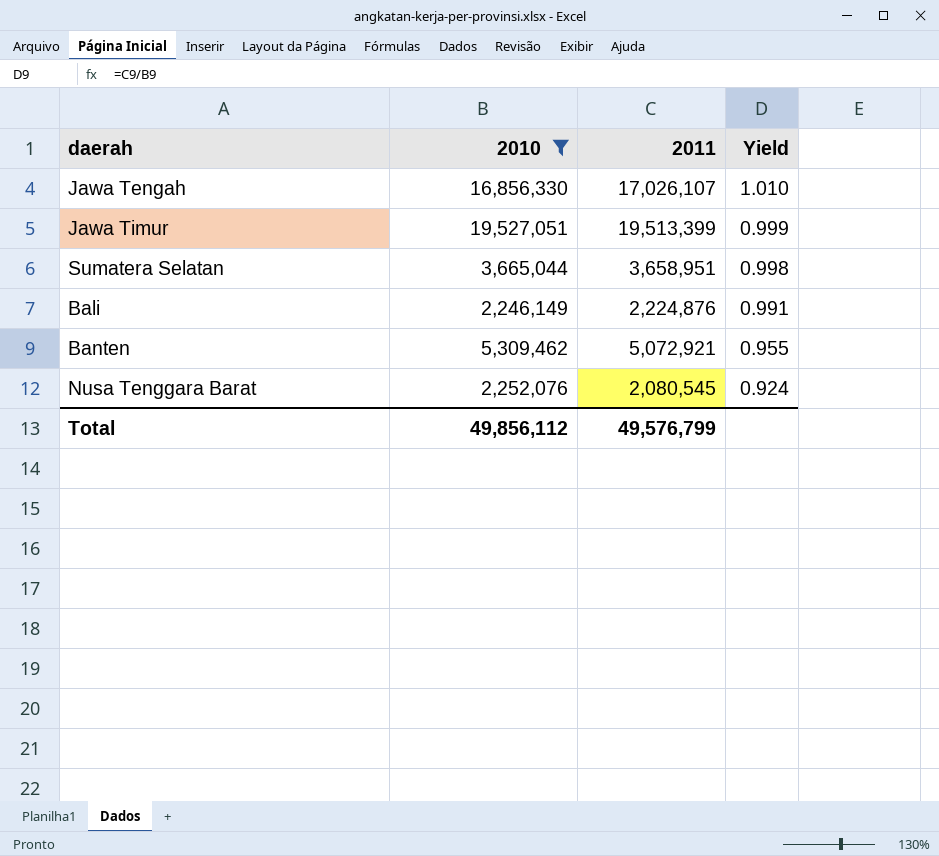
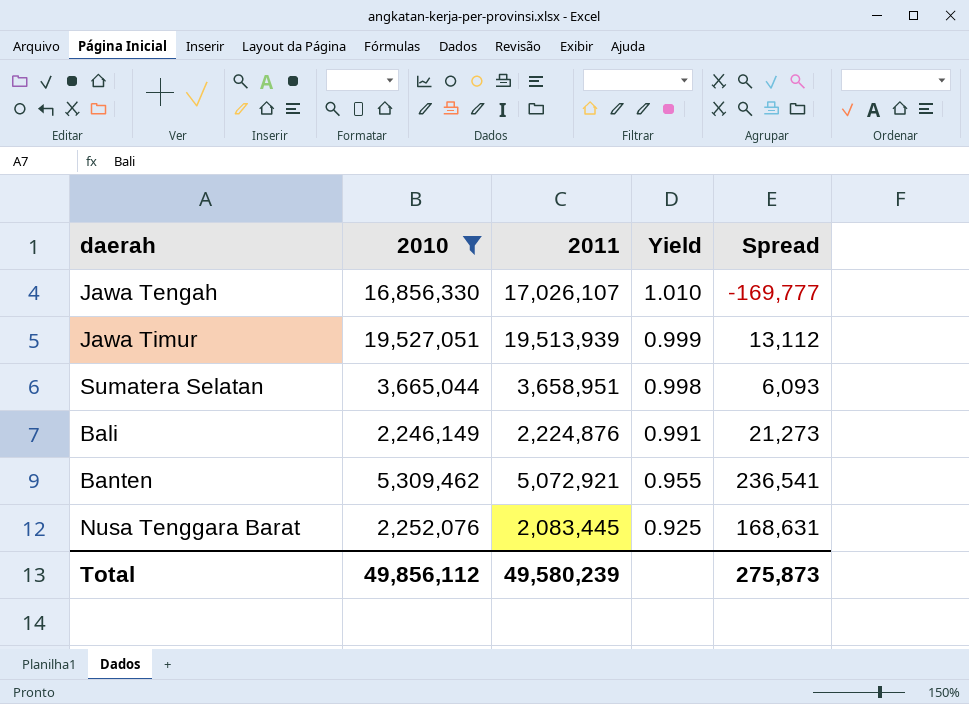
column Spread | formula: none -> [2010] - [2011]
Jawa Timur | 2011: 19,513,399 -> 19,513,939
Nusa Tenggara Barat | 2011: 2,080,545 -> 2,083,445
Nusa Tenggara Barat | Yield: 0.924 -> 0.925
Total | 2011: 49,576,799 -> 49,580,239

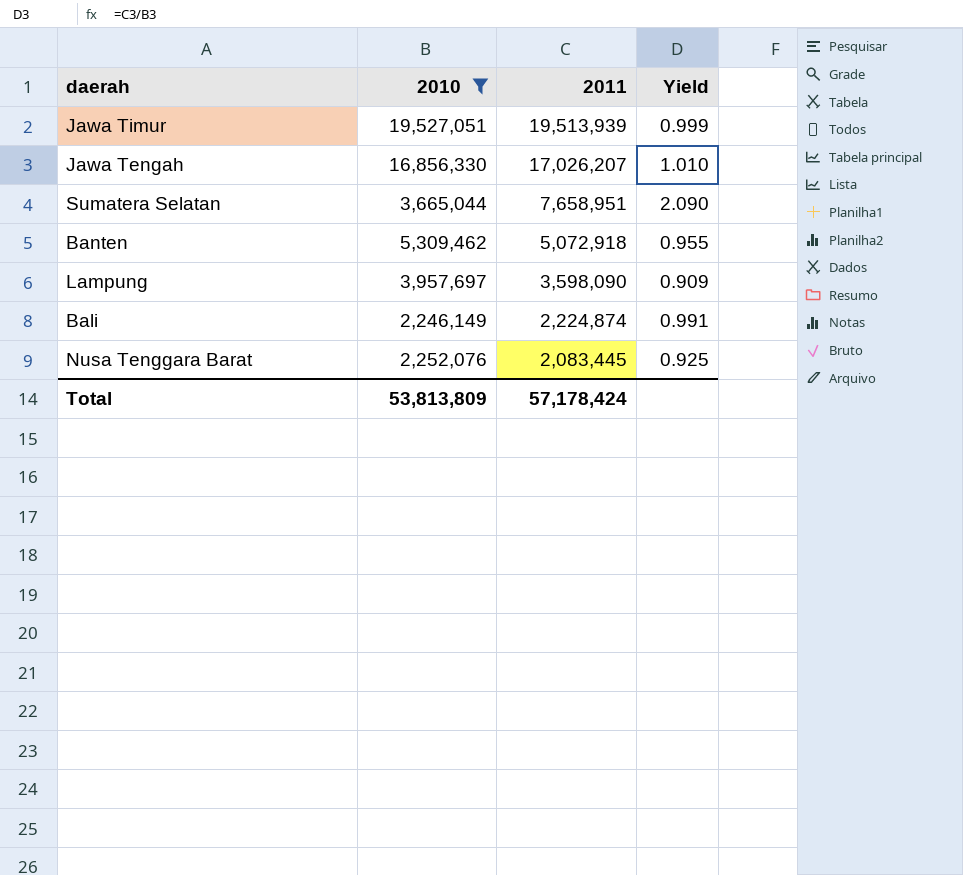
row order: Yield descending -> 2011 descending
column Spread | formula: [2010] - [2011] -> none
Jawa Tengah | 2011: 17,026,107 -> 17,026,207
Sumatera Selatan | 2011: 3,658,951 -> 7,658,951
Sumatera Selatan | Yield: 0.998 -> 2.090
Banten | 2011: 5,072,921 -> 5,072,918
row Lampung: none -> 3,957,697 | 3,598,090 | 0.909
Bali | 2011: 2,224,876 -> 2,224,874
Total | 2010: 49,856,112 -> 53,813,809
Total | 2011: 49,580,239 -> 57,178,424

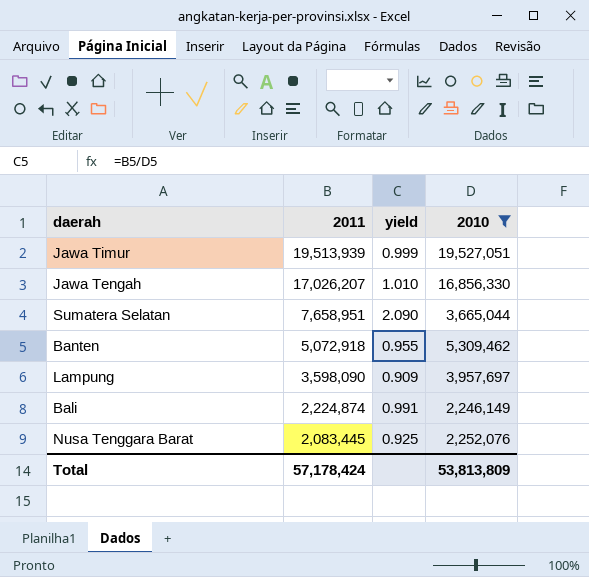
column name: Yield -> yield
column 2010 | position: 2 -> 4

